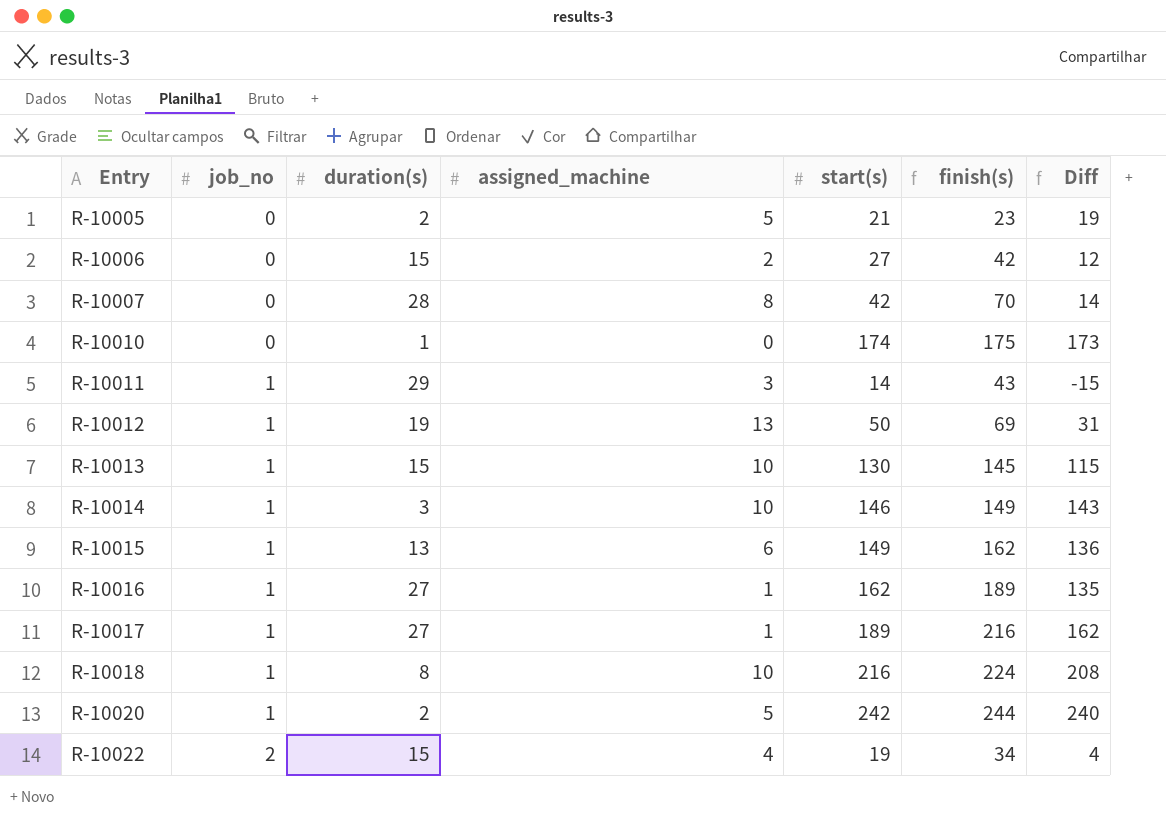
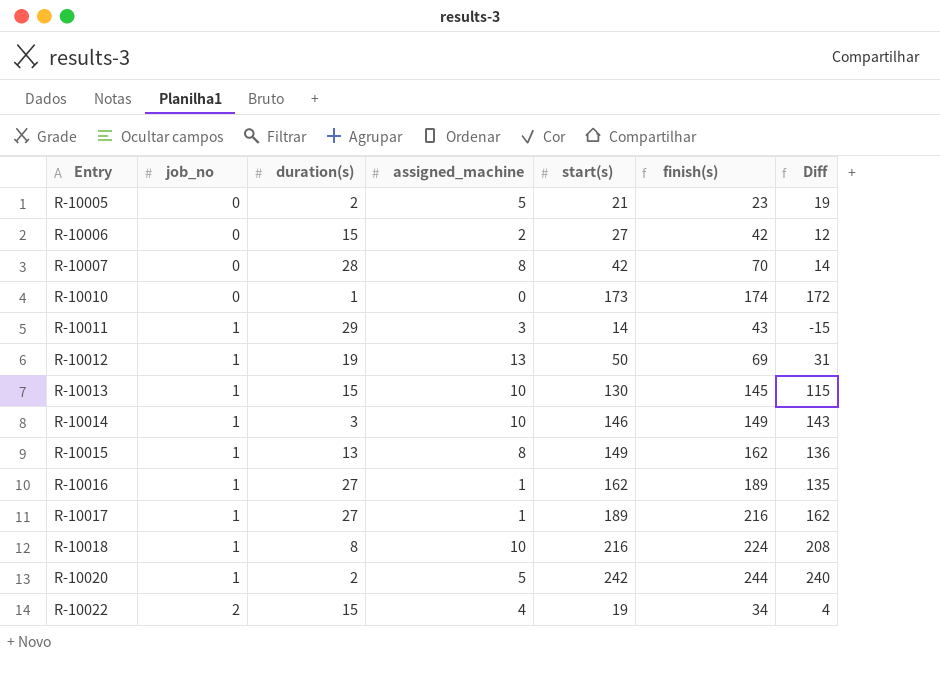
R-10010 | start(s): 174 -> 173
R-10010 | finish(s): 175 -> 174
R-10010 | Diff: 173 -> 172
R-10015 | assigned_machine: 6 -> 8

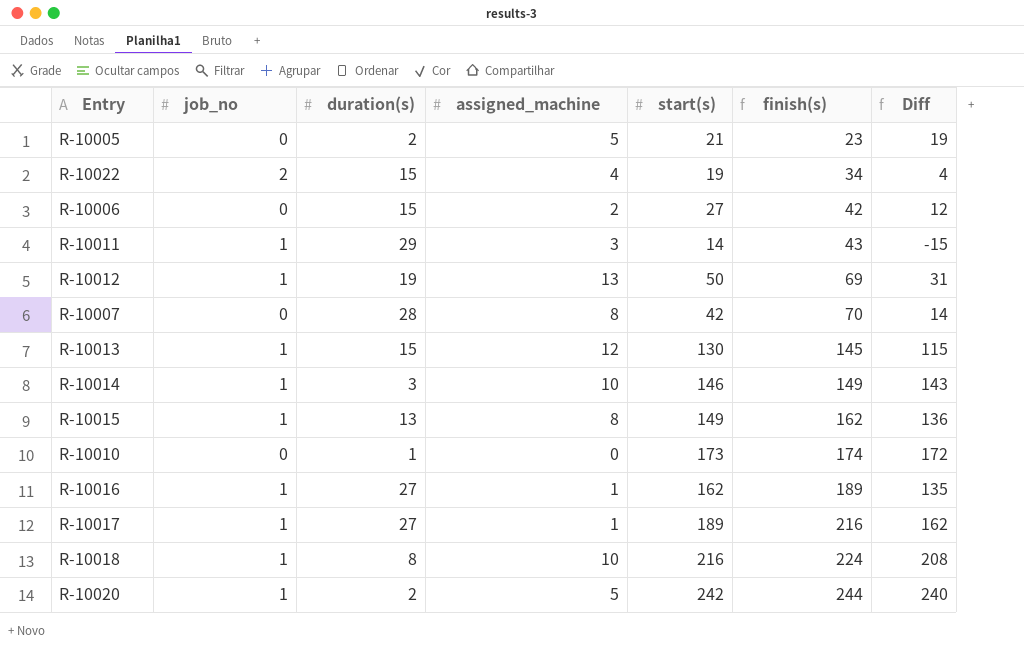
row order: Entry ascending -> finish(s) ascending
R-10013 | assigned_machine: 10 -> 12

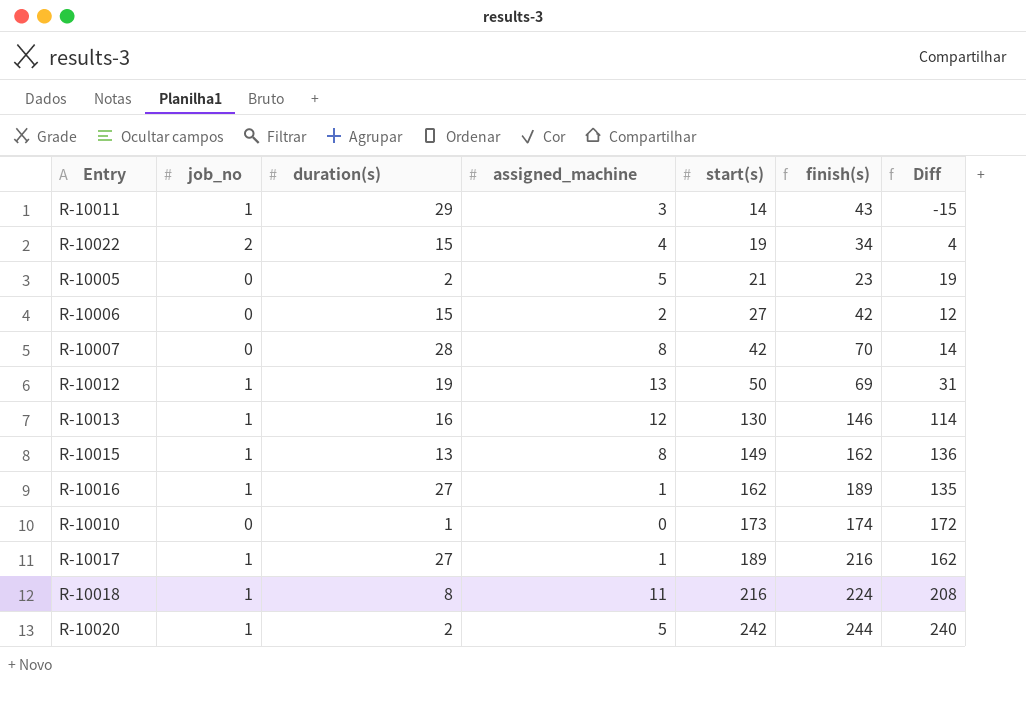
row order: finish(s) ascending -> start(s) ascending
row R-10014: 1 | 3 | 10 | 146 | 149 | 143 -> none
R-10013 | duration(s): 15 -> 16
R-10013 | finish(s): 145 -> 146
R-10013 | Diff: 115 -> 114
R-10018 | assigned_machine: 10 -> 11

